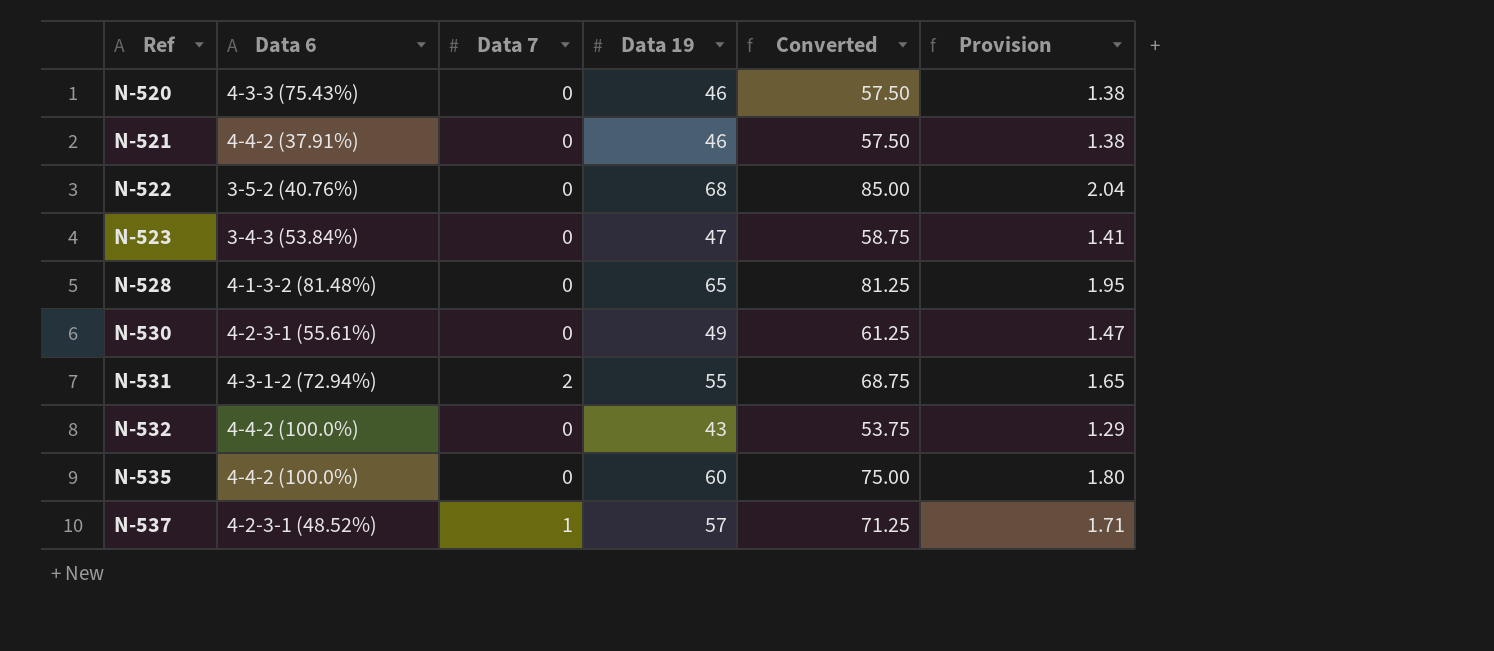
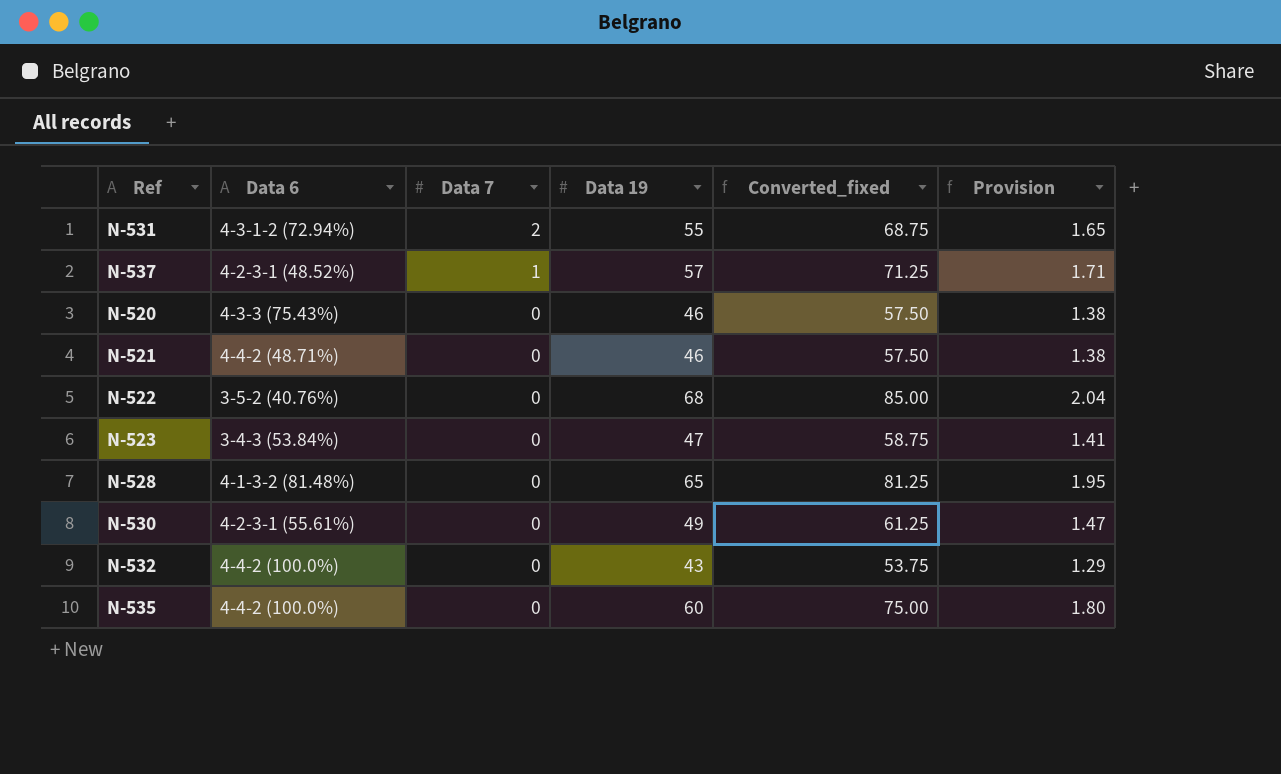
row order: Ref ascending -> Data 7 descending
column name: Converted -> Converted_fixed
N-521 | Data 6: 4-4-2 (37.91%) -> 4-4-2 (48.71%)

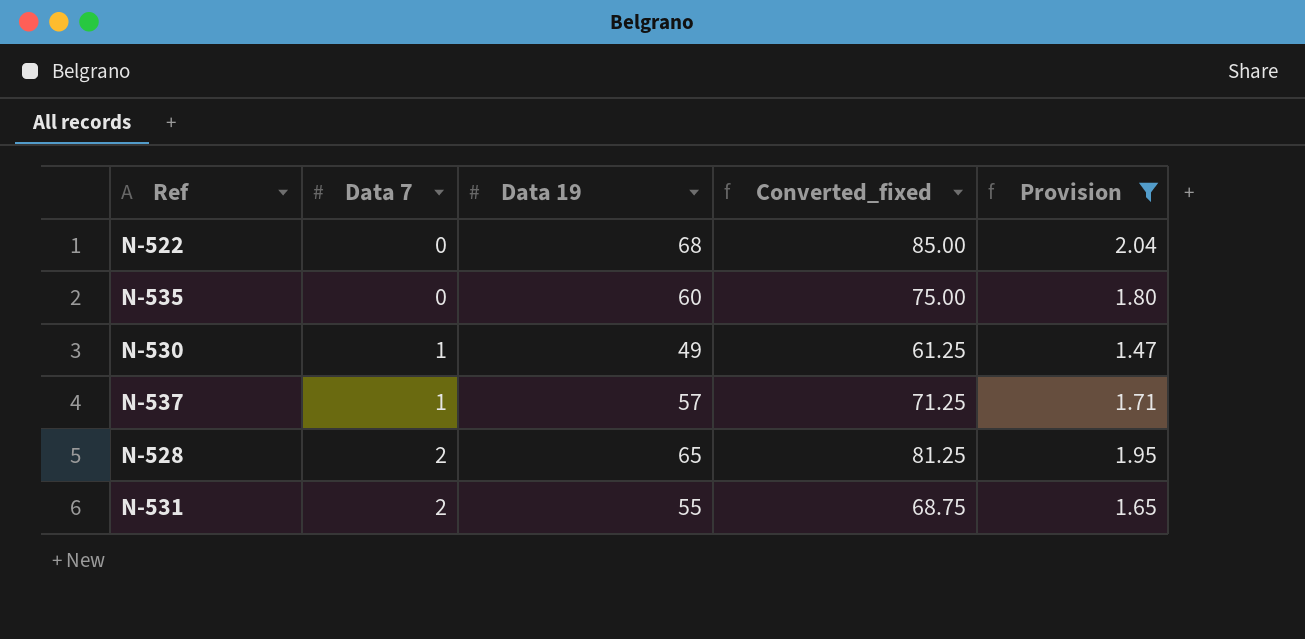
filter: none -> Provision >= 1.47
row order: Data 7 descending -> Data 7 ascending
column Data 6 | position: 2 -> none
N-530 | Data 7: 0 -> 1
N-528 | Data 7: 0 -> 2

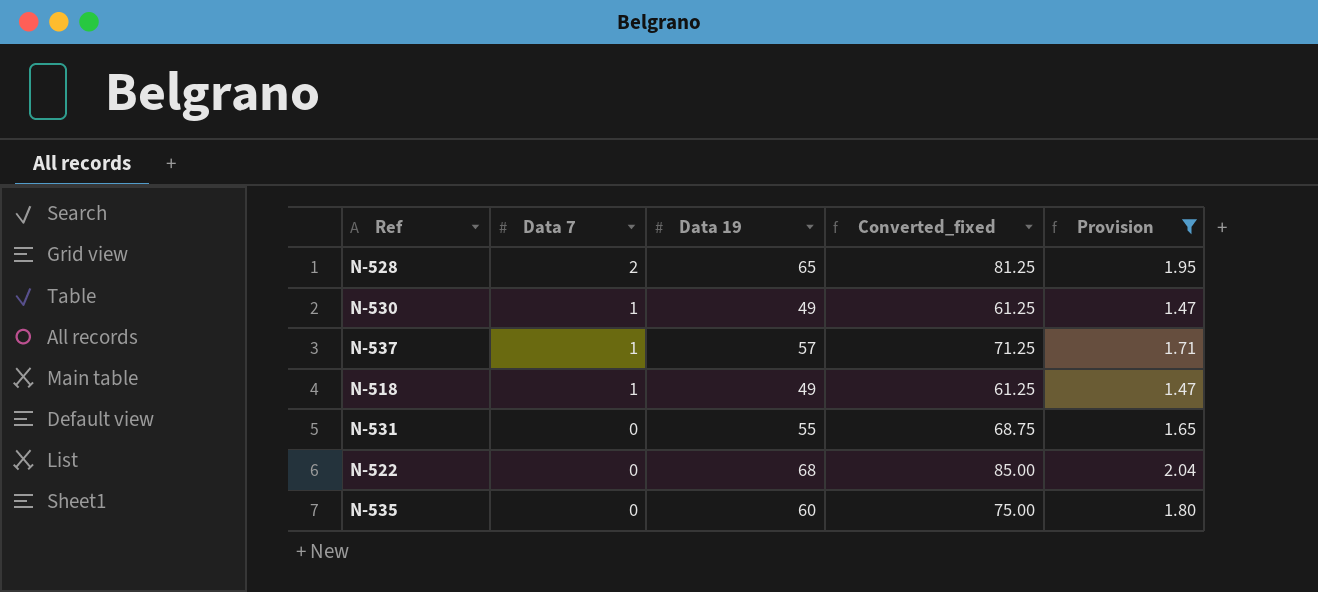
row order: Data 7 ascending -> Data 7 descending
row N-518: none -> 1 | 49 | 61.25 | 1.47
N-531 | Data 7: 2 -> 0

